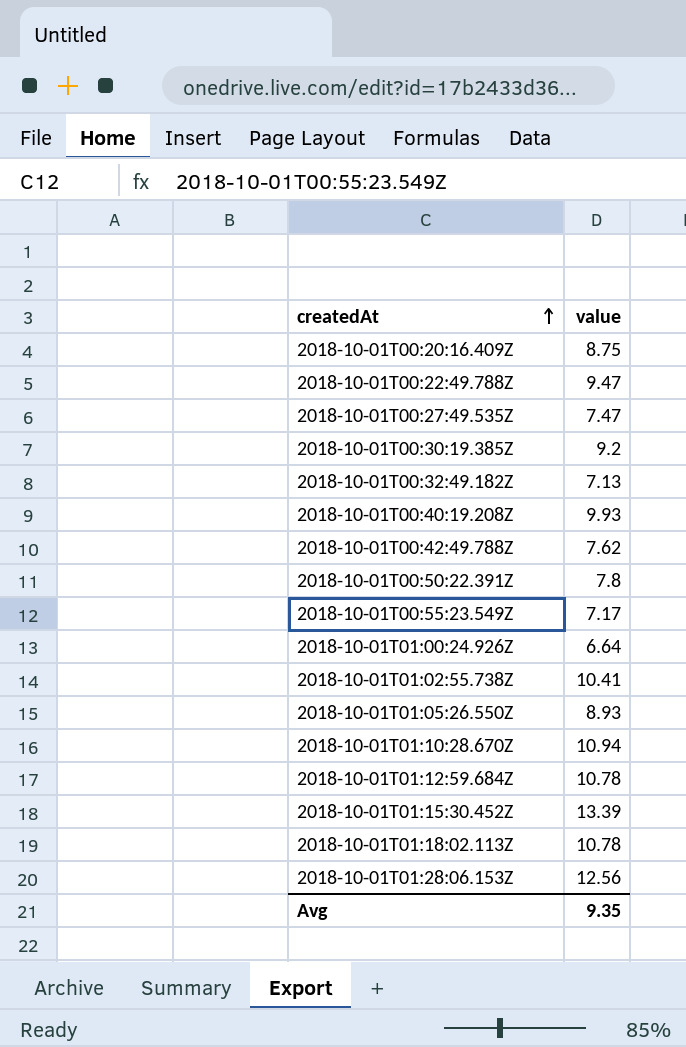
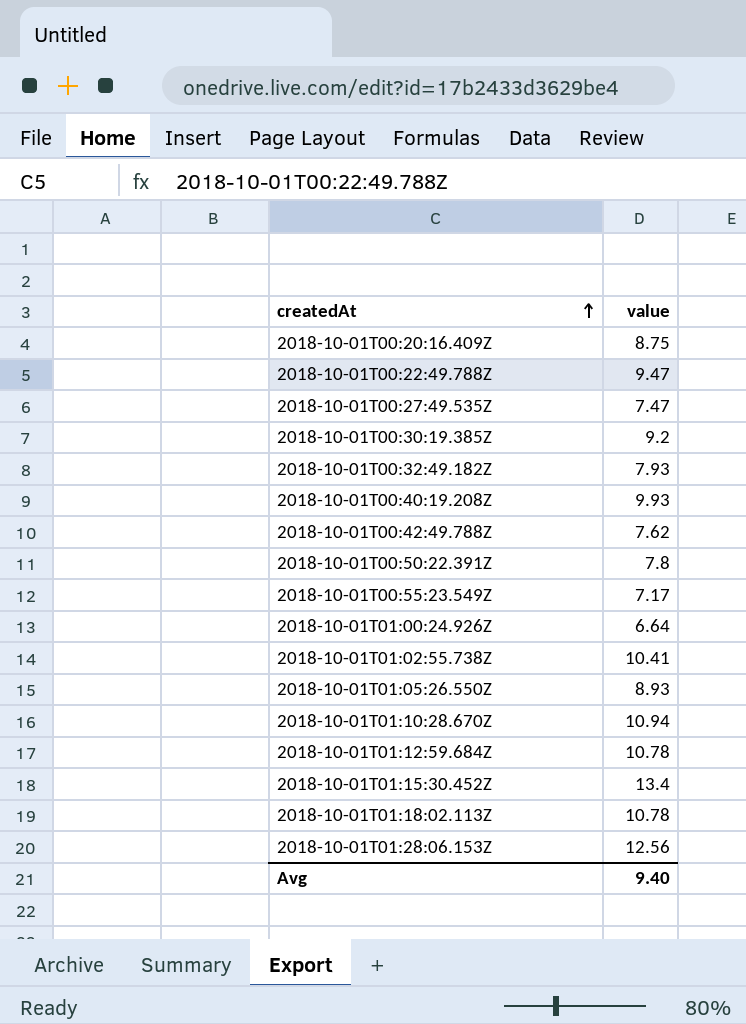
2018-10-01T00:32:49.182Z | value: 7.13 -> 7.93
2018-10-01T01:15:30.452Z | value: 13.39 -> 13.4
Avg | value: 9.35 -> 9.40

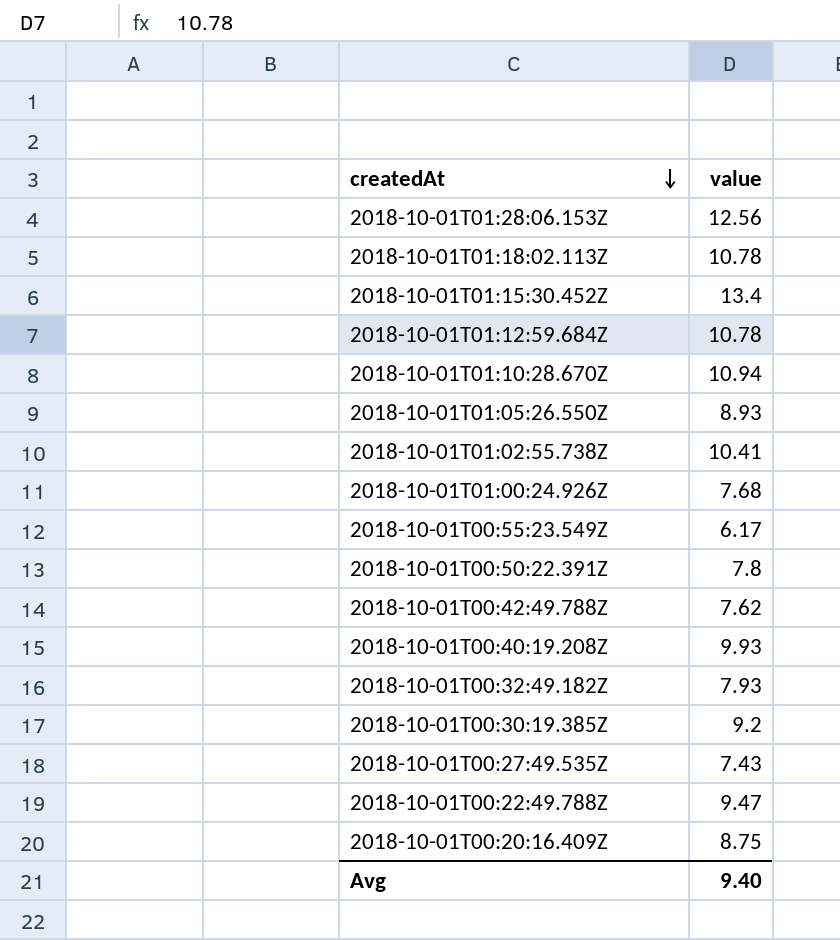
row order: createdAt ascending -> createdAt descending
2018-10-01T01:00:24.926Z | value: 6.64 -> 7.68
2018-10-01T00:55:23.549Z | value: 7.17 -> 6.17
2018-10-01T00:27:49.535Z | value: 7.47 -> 7.43

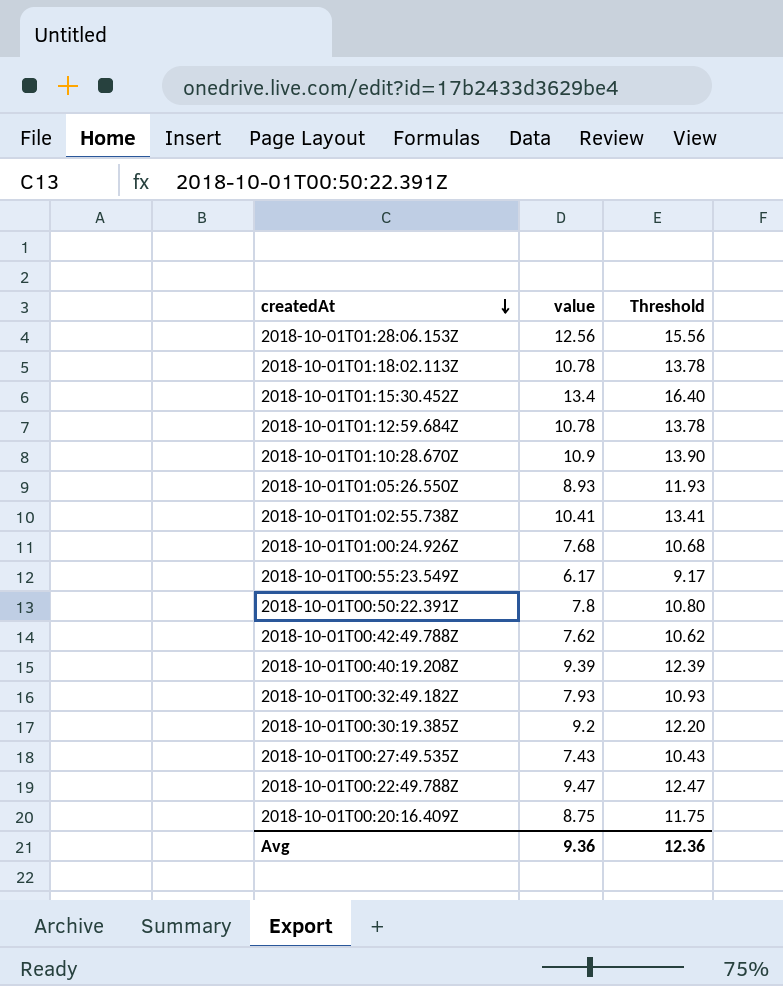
column Threshold | formula: none -> [value] + 3
2018-10-01T01:10:28.670Z | value: 10.94 -> 10.9
2018-10-01T00:40:19.208Z | value: 9.93 -> 9.39
Avg | value: 9.40 -> 9.36

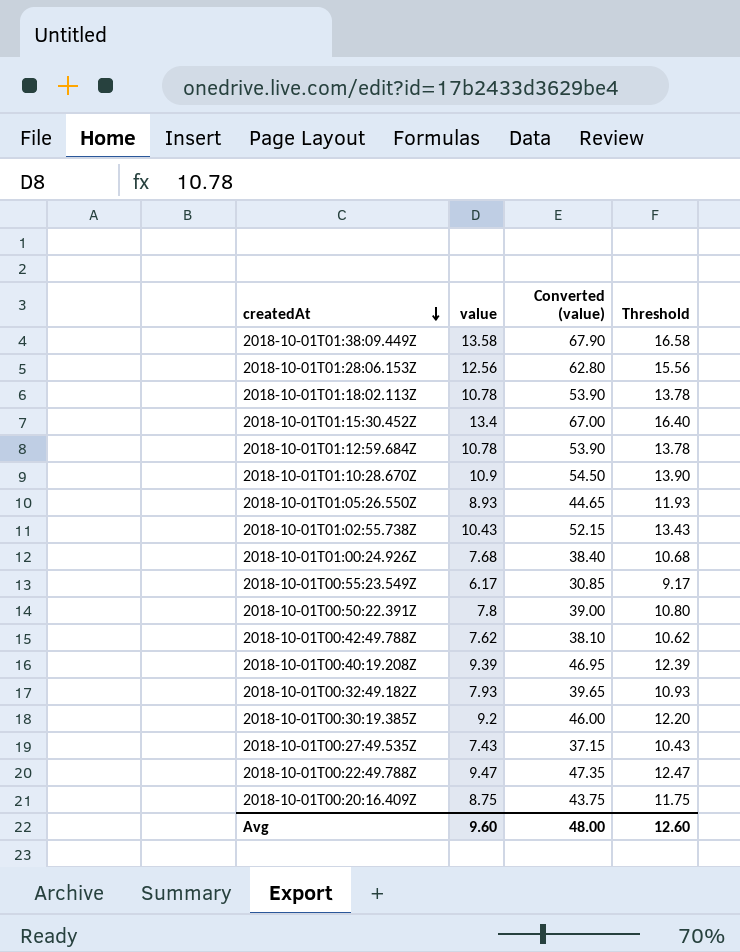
column Converted (value) | formula: none -> [value] * 5
row 2018-10-01T01:38:09.449Z: none -> 13.58 | 67.90 | 16.58
2018-10-01T01:02:55.738Z | value: 10.41 -> 10.43
2018-10-01T01:02:55.738Z | Threshold: 13.41 -> 13.43
Avg | value: 9.36 -> 9.60
Avg | Threshold: 12.36 -> 12.60

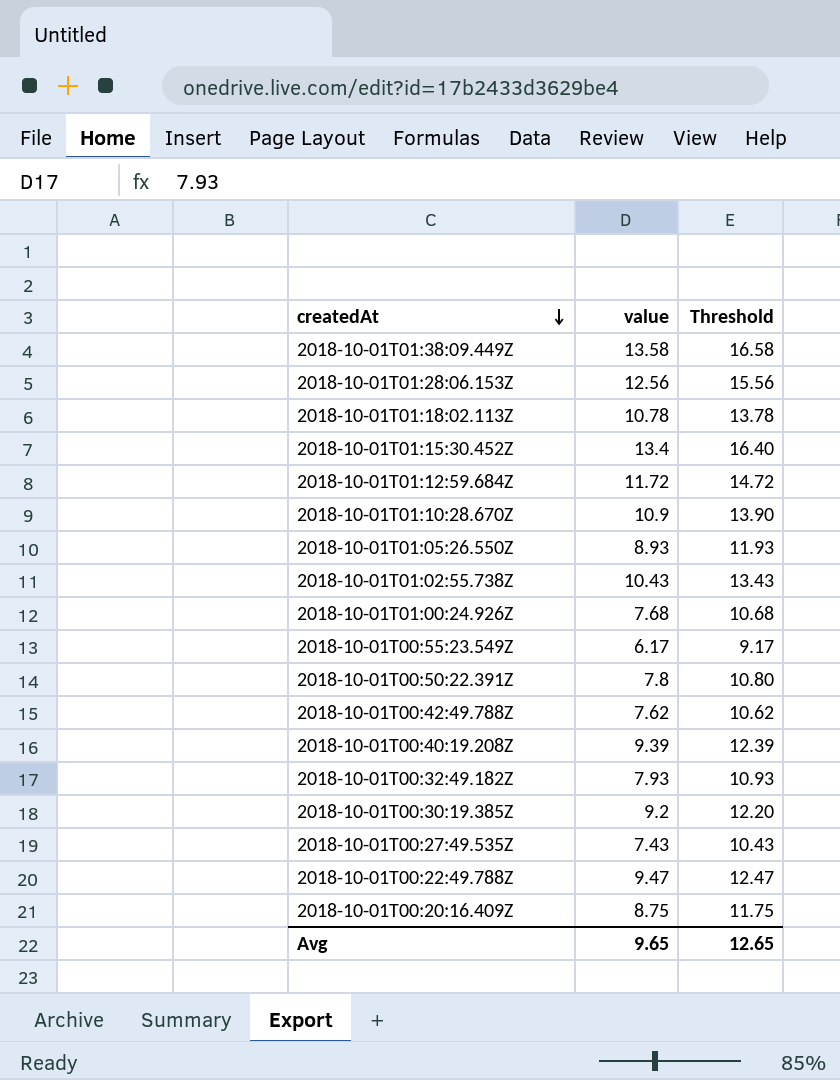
column Converted (value) | formula: [value] * 5 -> none
2018-10-01T01:12:59.684Z | value: 10.78 -> 11.72
2018-10-01T01:12:59.684Z | Threshold: 13.78 -> 14.72
Avg | value: 9.60 -> 9.65
Avg | Threshold: 12.60 -> 12.65

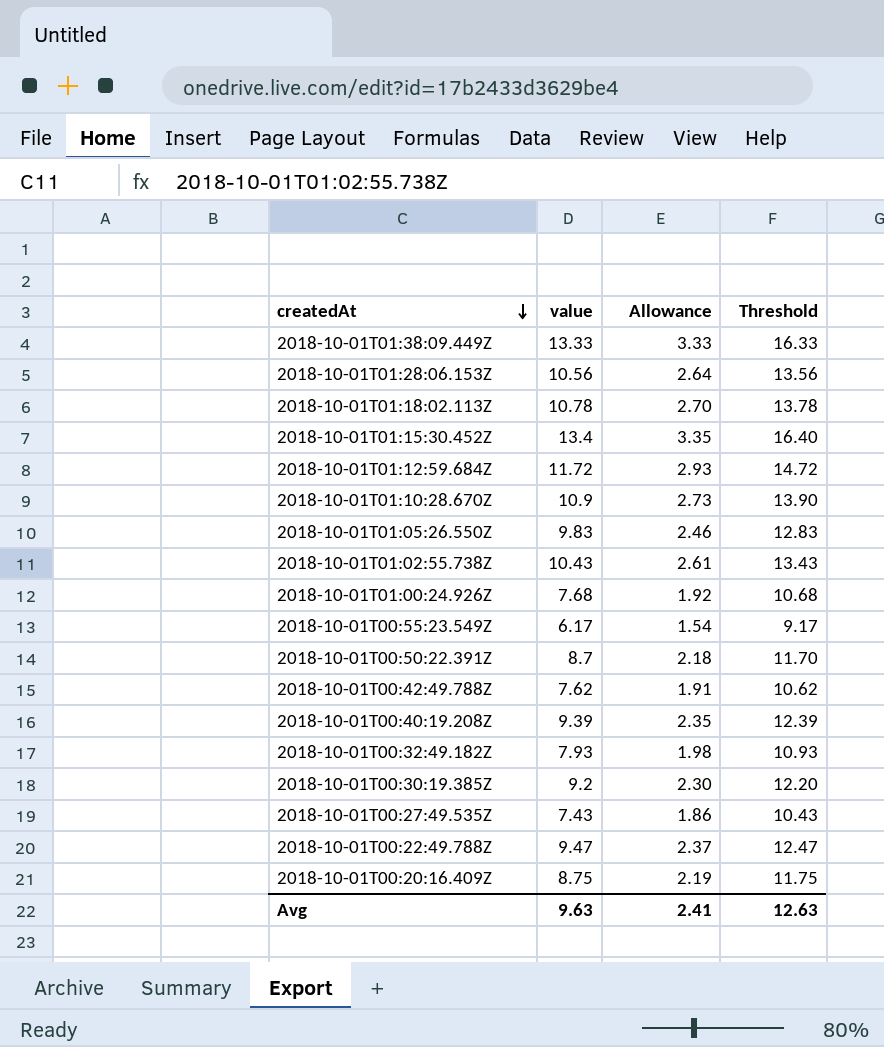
column Allowance | formula: none -> [value] * 0.25
2018-10-01T01:38:09.449Z | value: 13.58 -> 13.33
2018-10-01T01:38:09.449Z | Threshold: 16.58 -> 16.33
2018-10-01T01:28:06.153Z | value: 12.56 -> 10.56
2018-10-01T01:28:06.153Z | Threshold: 15.56 -> 13.56
2018-10-01T01:05:26.550Z | value: 8.93 -> 9.83
2018-10-01T01:05:26.550Z | Threshold: 11.93 -> 12.83
2018-10-01T00:50:22.391Z | value: 7.8 -> 8.7
2018-10-01T00:50:22.391Z | Threshold: 10.80 -> 11.70
Avg | value: 9.65 -> 9.63
Avg | Threshold: 12.65 -> 12.63

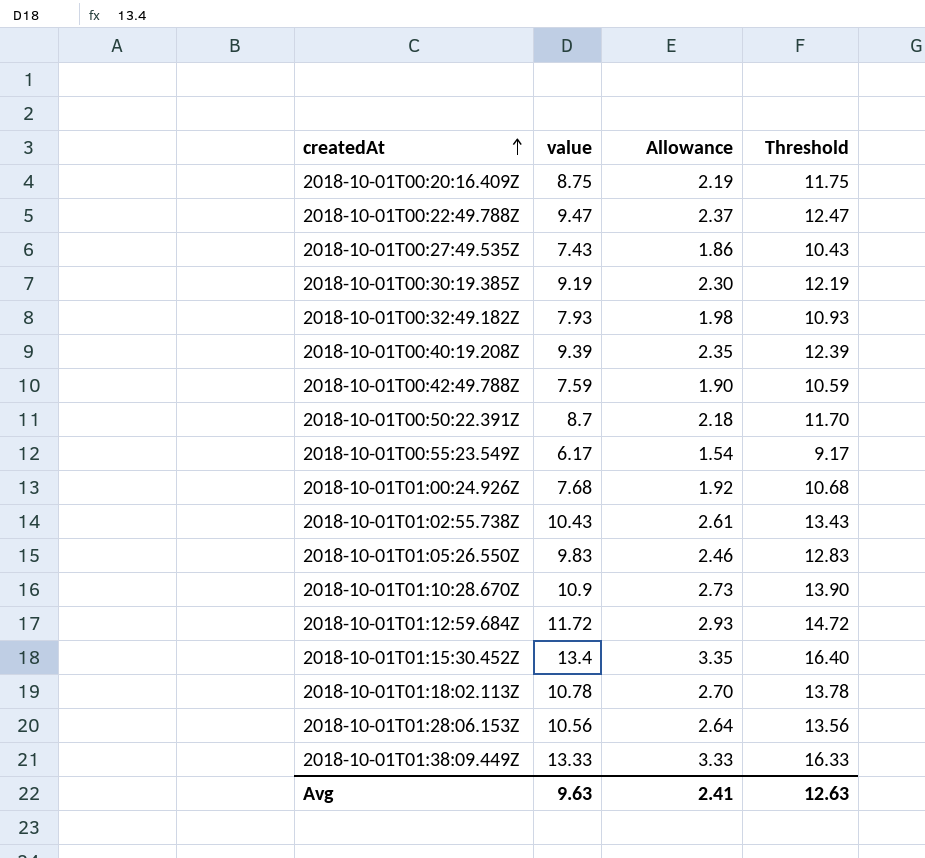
row order: createdAt descending -> createdAt ascending
2018-10-01T00:30:19.385Z | value: 9.2 -> 9.19
2018-10-01T00:30:19.385Z | Threshold: 12.20 -> 12.19
2018-10-01T00:42:49.788Z | value: 7.62 -> 7.59
2018-10-01T00:42:49.788Z | Allowance: 1.91 -> 1.90
2018-10-01T00:42:49.788Z | Threshold: 10.62 -> 10.59

